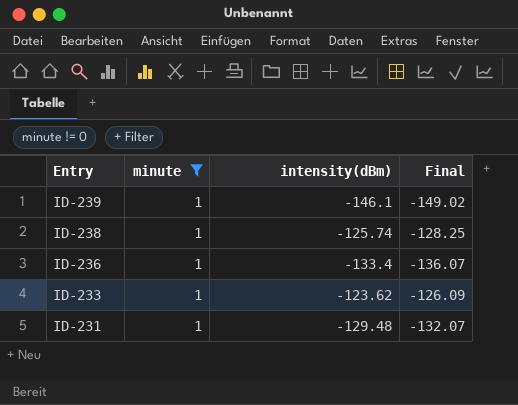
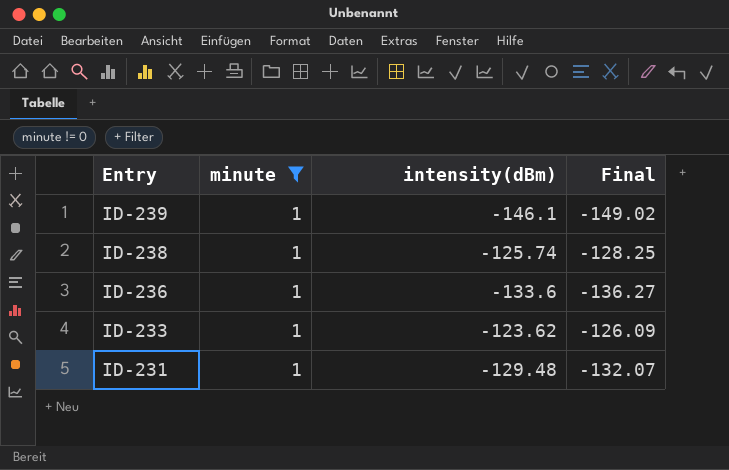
ID-236 | intensity(dBm): -133.4 -> -133.6
ID-236 | Final: -136.07 -> -136.27

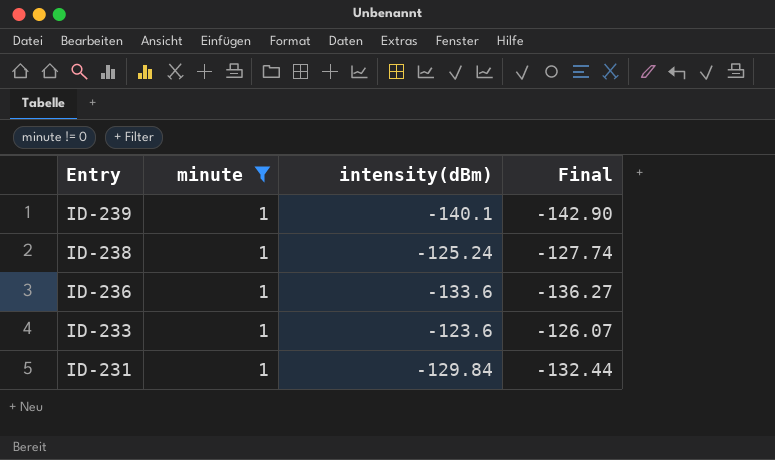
ID-239 | intensity(dBm): -146.1 -> -140.1
ID-239 | Final: -149.02 -> -142.90
ID-238 | intensity(dBm): -125.74 -> -125.24
ID-238 | Final: -128.25 -> -127.74
ID-233 | intensity(dBm): -123.62 -> -123.6
ID-233 | Final: -126.09 -> -126.07
ID-231 | intensity(dBm): -129.48 -> -129.84
ID-231 | Final: -132.07 -> -132.44

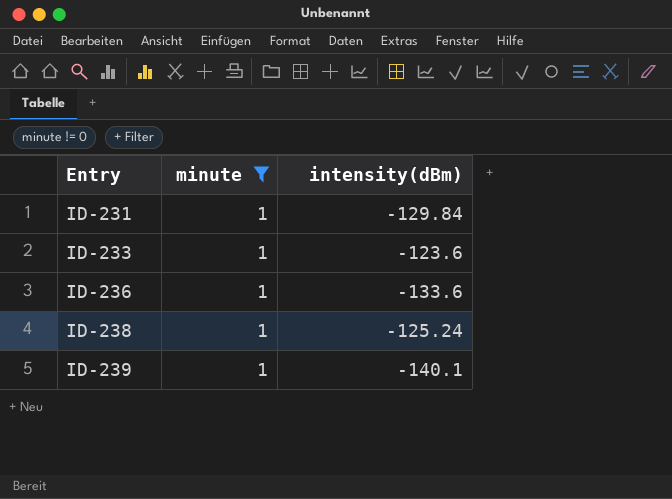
row order: Entry descending -> Entry ascending
column Final | formula: [intensity(dBm)] * 1.02 -> none

